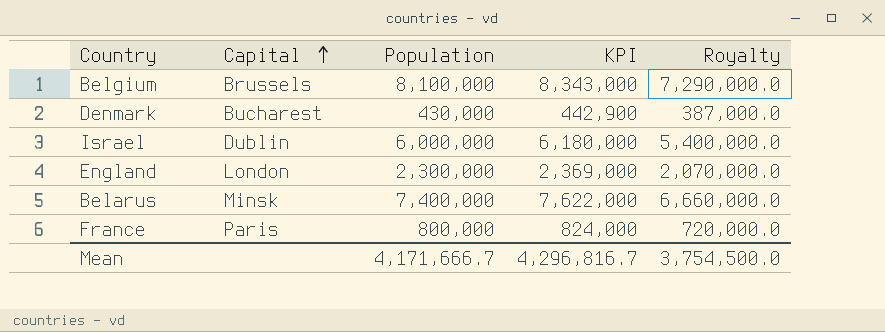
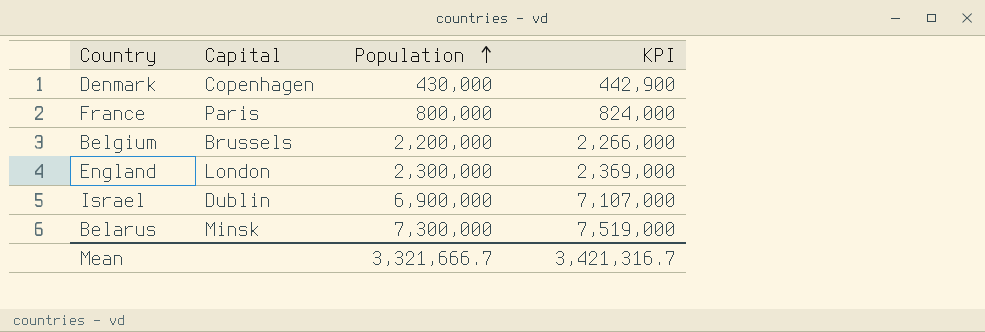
row order: Capital ascending -> Population ascending
column Royalty | formula: [Population] * 0.9 -> none
Denmark | Capital: Bucharest -> Copenhagen
Belgium | Population: 8,100,000 -> 2,200,000
Belgium | KPI: 8,343,000 -> 2,266,000
Israel | Population: 6,000,000 -> 6,900,000
Israel | KPI: 6,180,000 -> 7,107,000
Belarus | Population: 7,400,000 -> 7,300,000
Belarus | KPI: 7,622,000 -> 7,519,000
Mean | Population: 4,171,666.7 -> 3,321,666.7
Mean | KPI: 4,296,816.7 -> 3,421,316.7

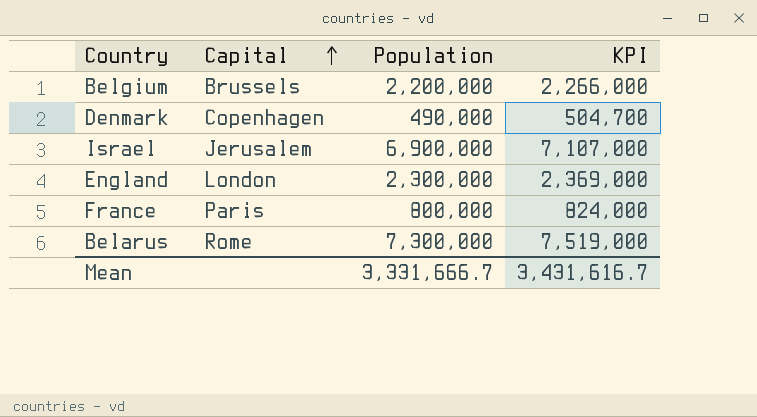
row order: Population ascending -> Capital ascending
Denmark | Population: 430,000 -> 490,000
Denmark | KPI: 442,900 -> 504,700
Israel | Capital: Dublin -> Jerusalem
Belarus | Capital: Minsk -> Rome
Mean | Population: 3,321,666.7 -> 3,331,666.7
Mean | KPI: 3,421,316.7 -> 3,431,616.7

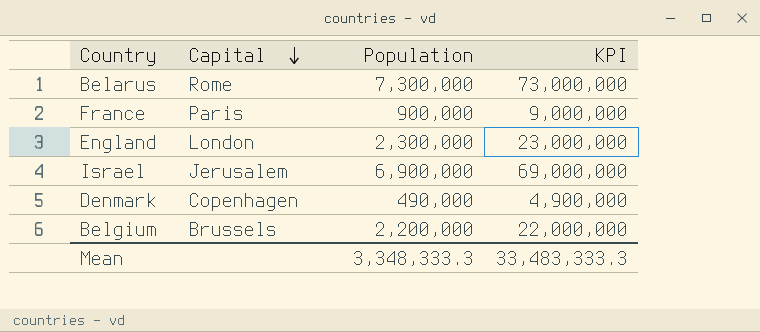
row order: Capital ascending -> Capital descending
column KPI | formula: [Population] * 1.03 -> [Population] * 10
France | Population: 800,000 -> 900,000
Mean | Population: 3,331,666.7 -> 3,348,333.3
Mean | KPI: 3,431,616.7 -> 33,483,333.3

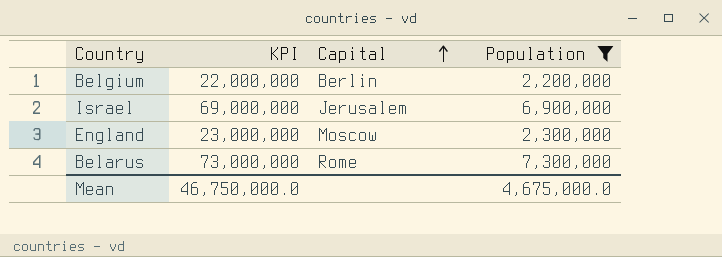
filter: none -> Population >= 2,200,000
row order: Capital descending -> Capital ascending
column KPI | position: 4 -> 2
Belgium | Capital: Brussels -> Berlin
England | Capital: London -> Moscow
Mean | KPI: 33,483,333.3 -> 46,750,000.0
Mean | Population: 3,348,333.3 -> 4,675,000.0

